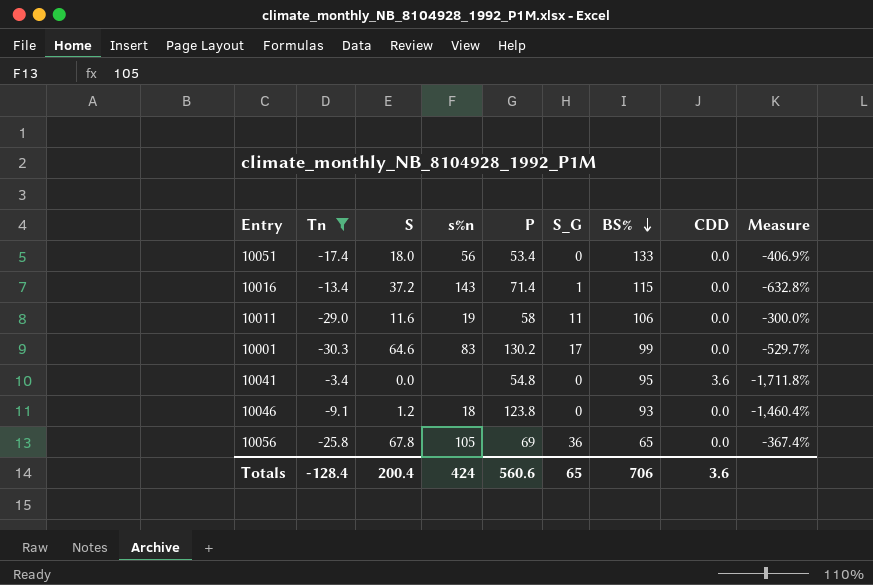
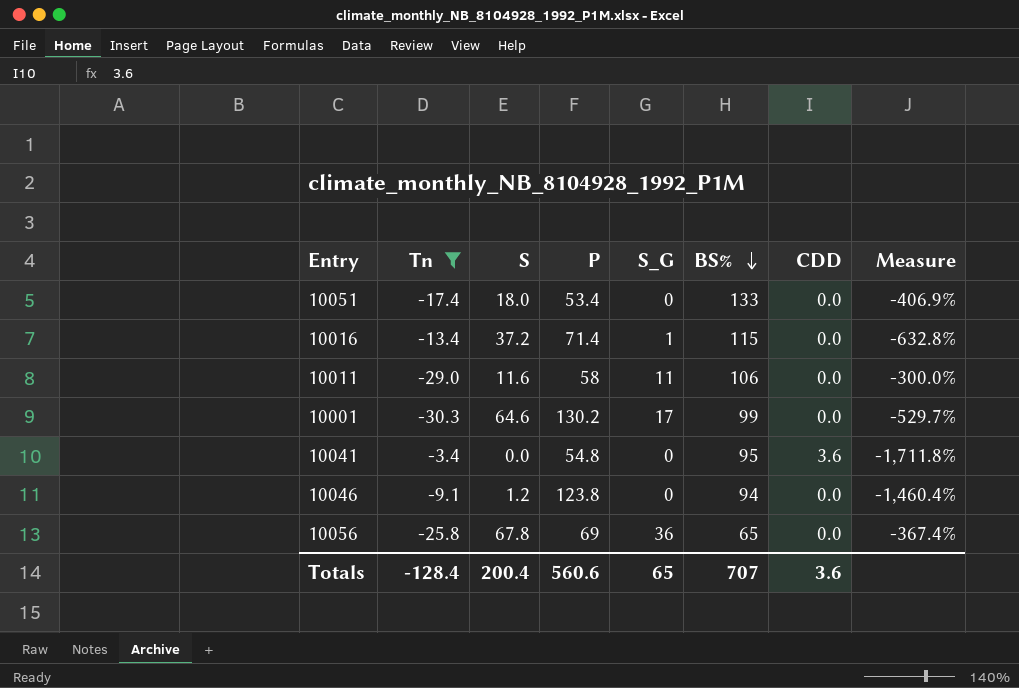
column s%n | position: 4 -> none
10046 | BS%: 93 -> 94
Totals | BS%: 706 -> 707

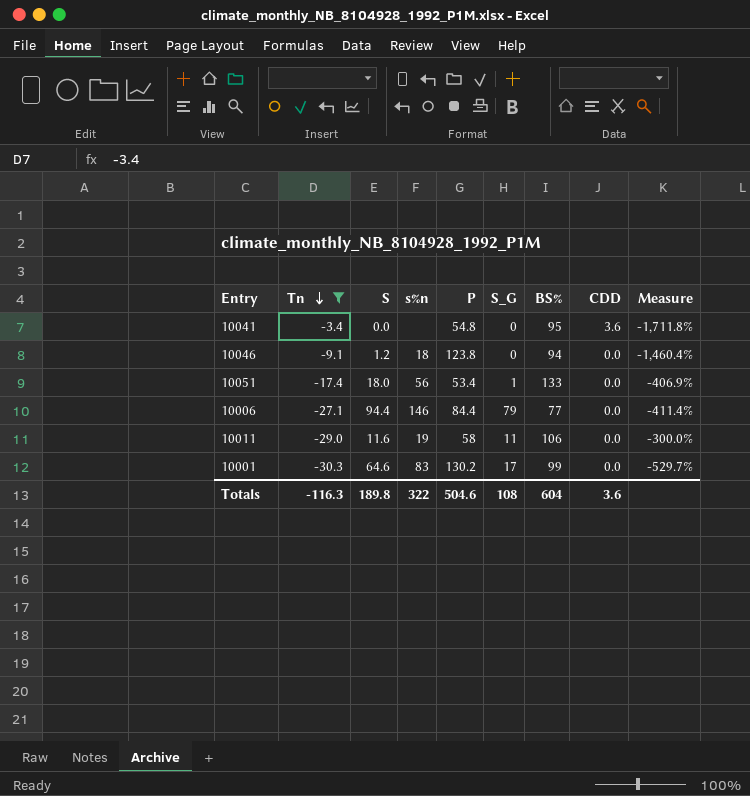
row order: BS% descending -> Tn descending
column s%n | position: none -> 4
row 10016: -13.4 | 37.2 | 71.4 | 1 | 115 | 0.0 | -632.8% -> none
row 10056: -25.8 | 67.8 | 69 | 36 | 65 | 0.0 | -367.4% -> none
10051 | S_G: 0 -> 1
row 10006: none -> -27.1 | 94.4 | 146 | 84.4 | 79 | 77 | 0.0 | -411.4%
Totals | Tn: -128.4 -> -116.3
Totals | S: 200.4 -> 189.8
Totals | P: 560.6 -> 504.6
Totals | S_G: 65 -> 108
Totals | BS%: 707 -> 604

